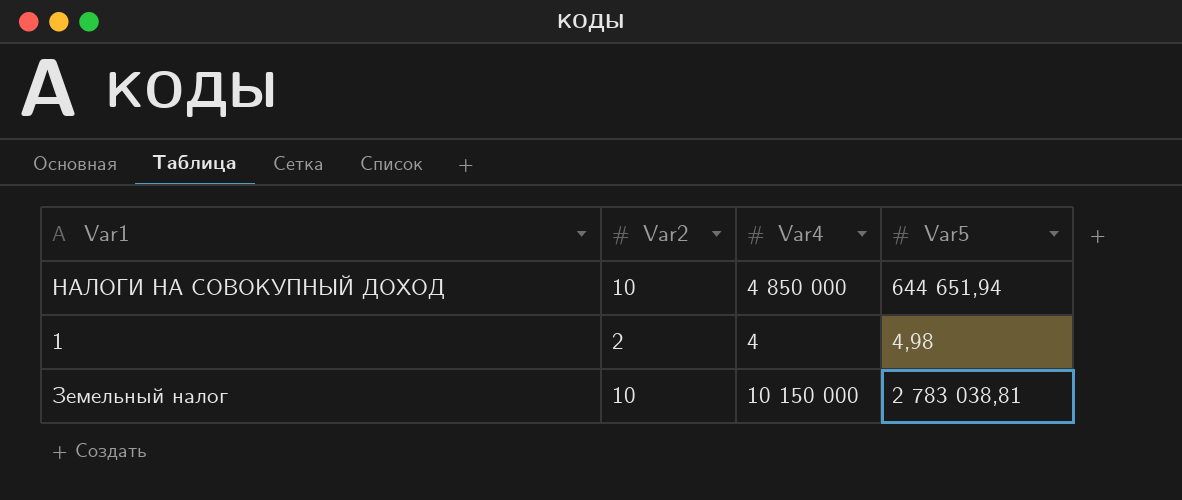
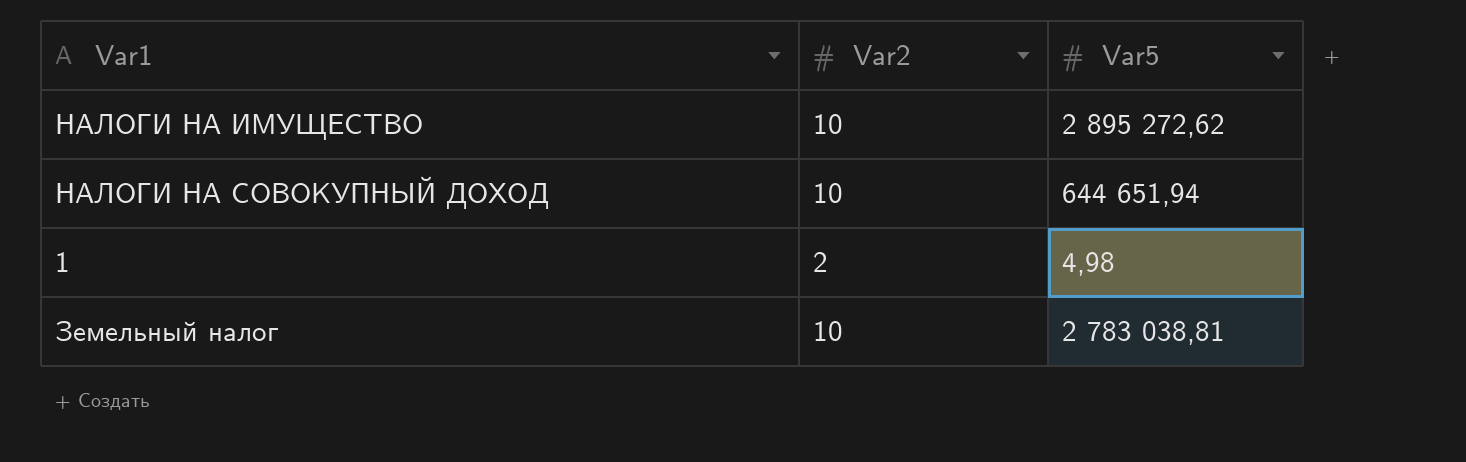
column Var4 | position: 3 -> none
row НАЛОГИ НА ИМУЩЕСТВО: none -> 10 | 2 895 272,62

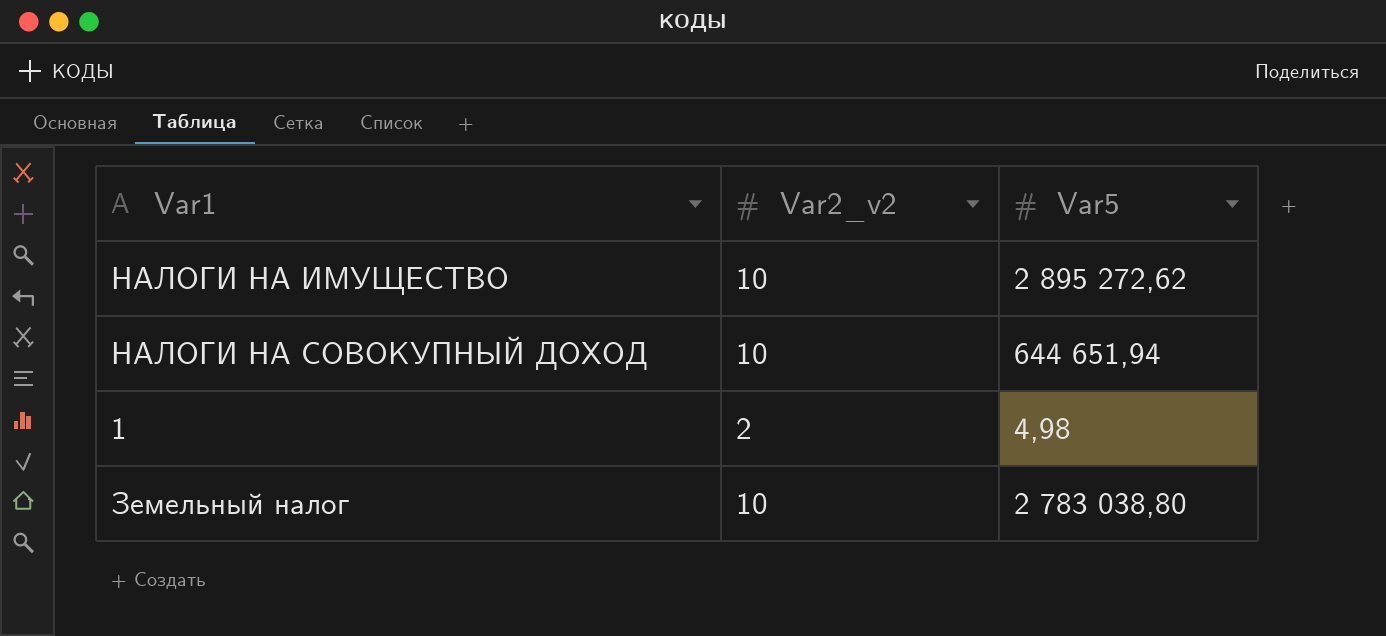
column name: Var2 -> Var2_v2
Земельный налог | Var5: 2 783 038,81 -> 2 783 038,80

